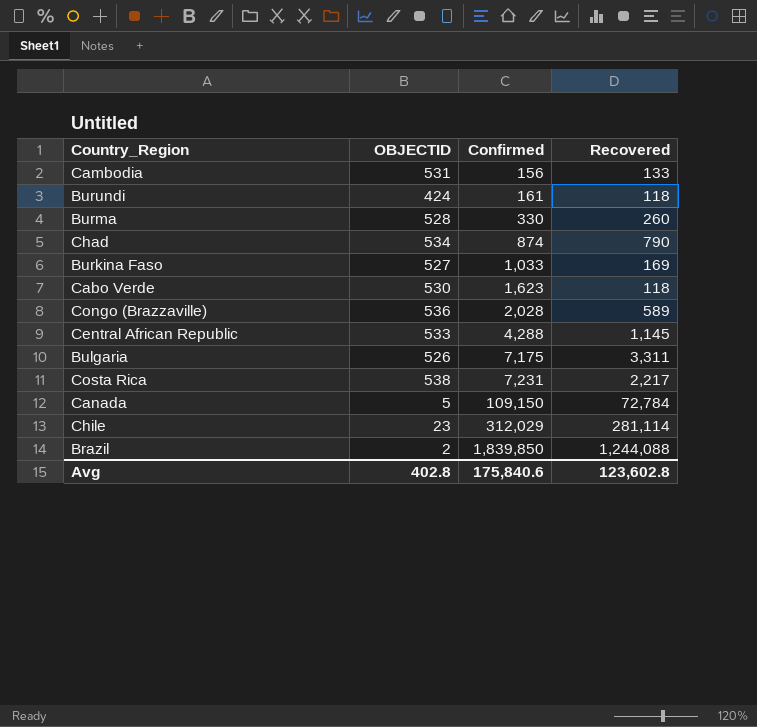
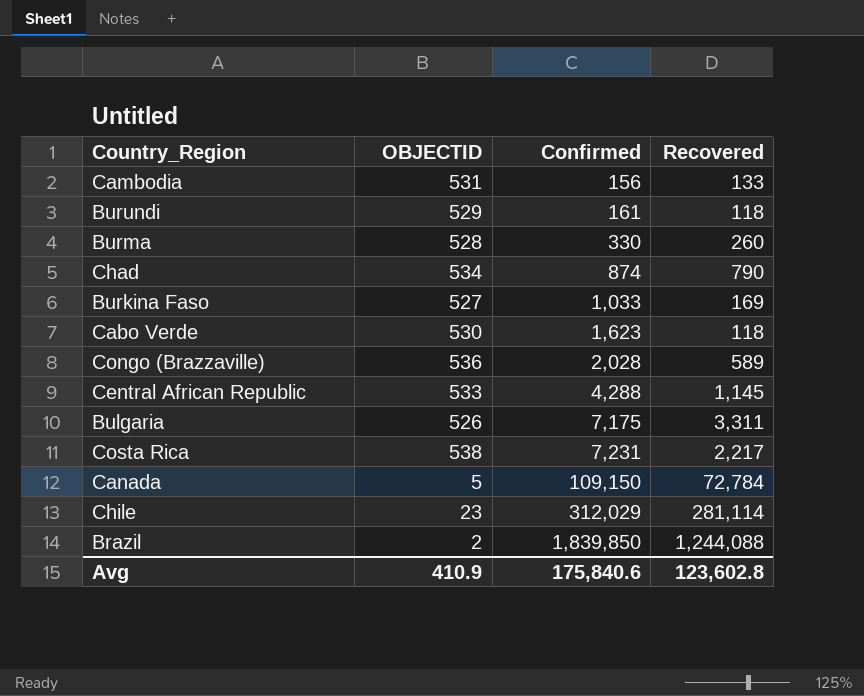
Burundi | OBJECTID: 424 -> 529
Avg | OBJECTID: 402.8 -> 410.9

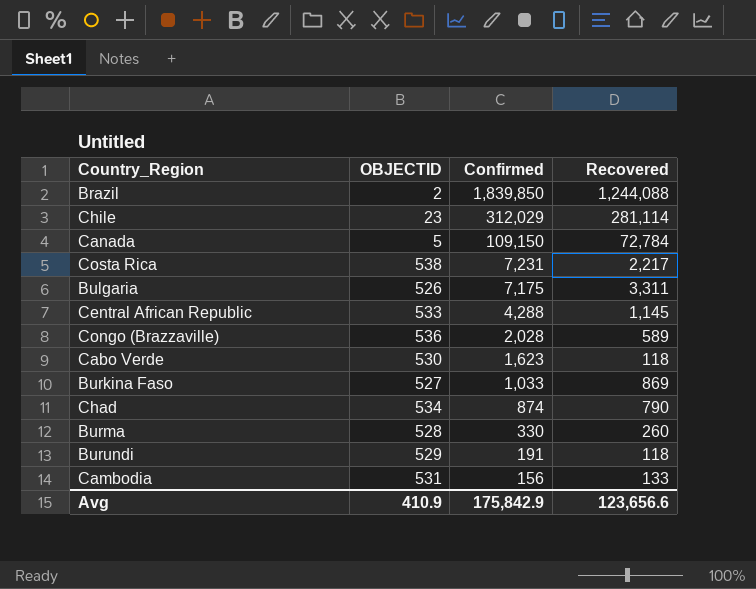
row order: Confirmed ascending -> Confirmed descending
Burkina Faso | Recovered: 169 -> 869
Burundi | Confirmed: 161 -> 191
Avg | Confirmed: 175,840.6 -> 175,842.9
Avg | Recovered: 123,602.8 -> 123,656.6

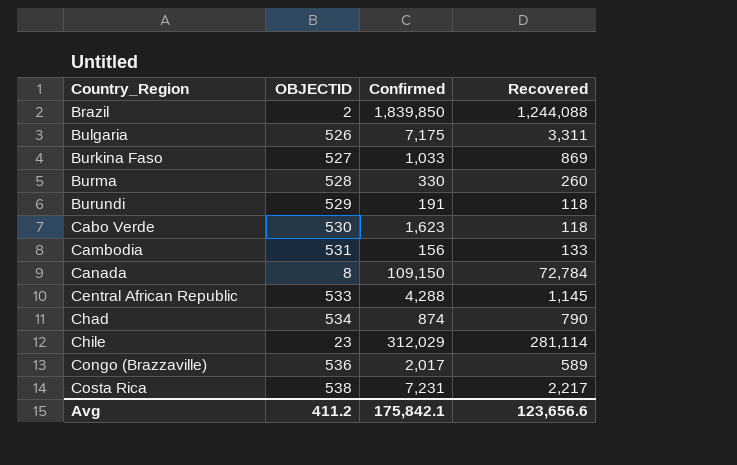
row order: Confirmed descending -> Country_Region ascending
Canada | OBJECTID: 5 -> 8
Congo (Brazzaville) | Confirmed: 2,028 -> 2,017
Avg | OBJECTID: 410.9 -> 411.2
Avg | Confirmed: 175,842.9 -> 175,842.1

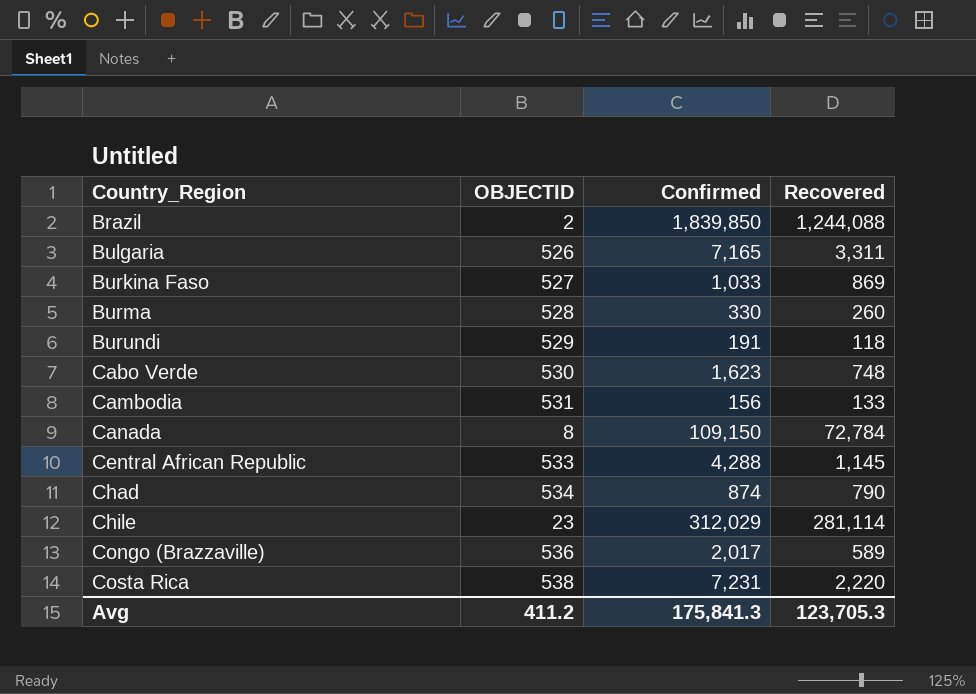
Bulgaria | Confirmed: 7,175 -> 7,165
Cabo Verde | Recovered: 118 -> 748
Costa Rica | Recovered: 2,217 -> 2,220
Avg | Confirmed: 175,842.1 -> 175,841.3
Avg | Recovered: 123,656.6 -> 123,705.3

